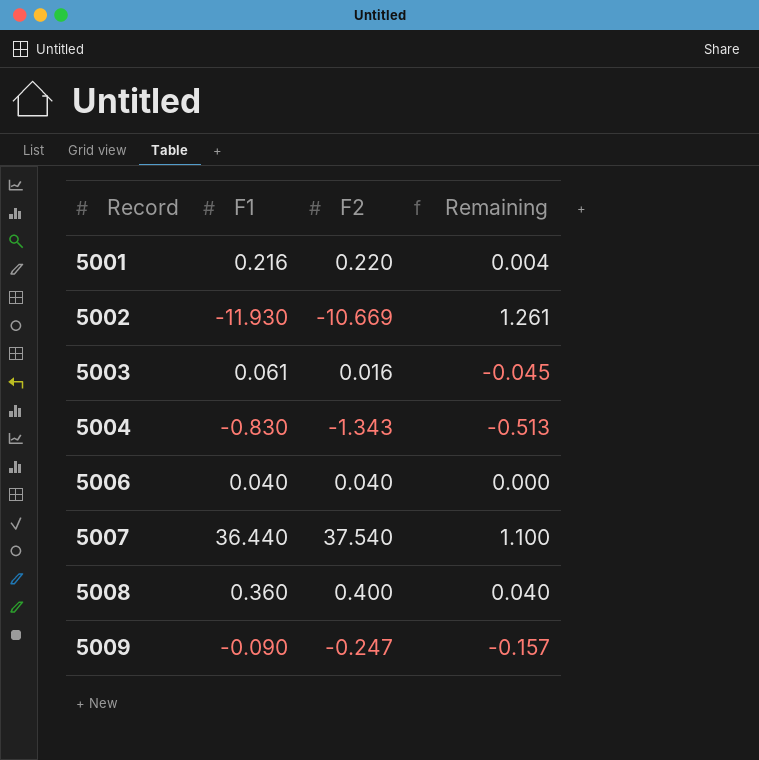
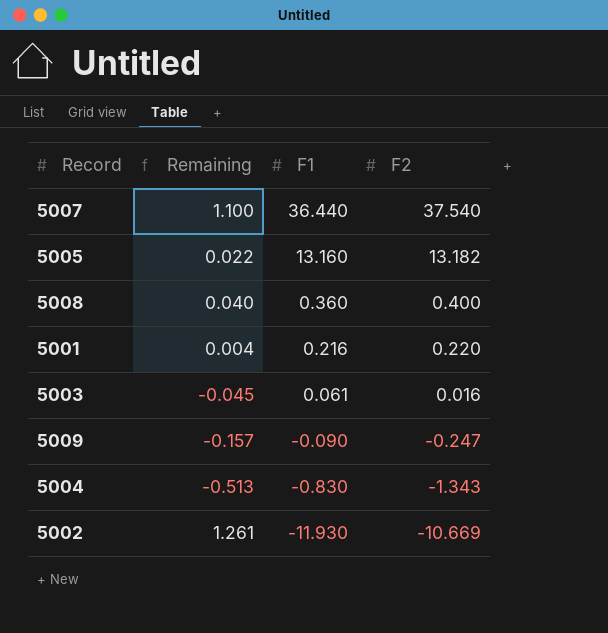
row order: Record ascending -> F1 descending
column Remaining | position: 4 -> 2
row 5006: 0.040 | 0.040 | 0.000 -> none
row 5005: none -> 0.022 | 13.160 | 13.182

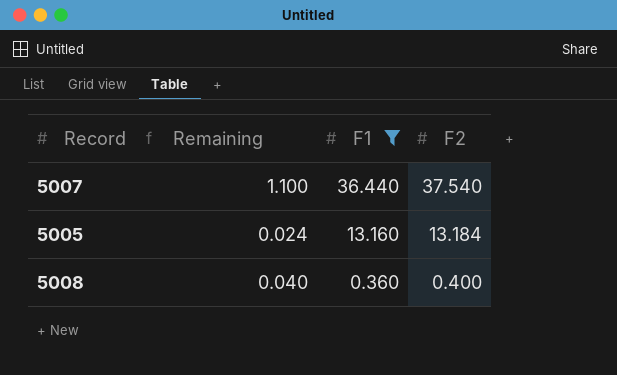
filter: none -> F1 >= 0.360
5005 | Remaining: 0.022 -> 0.024
5005 | F2: 13.182 -> 13.184

